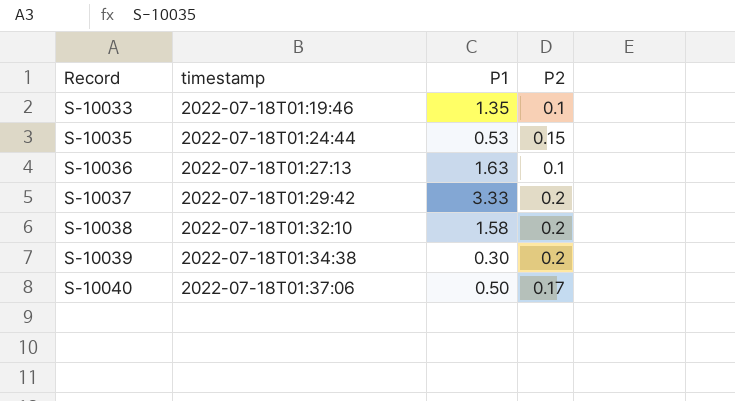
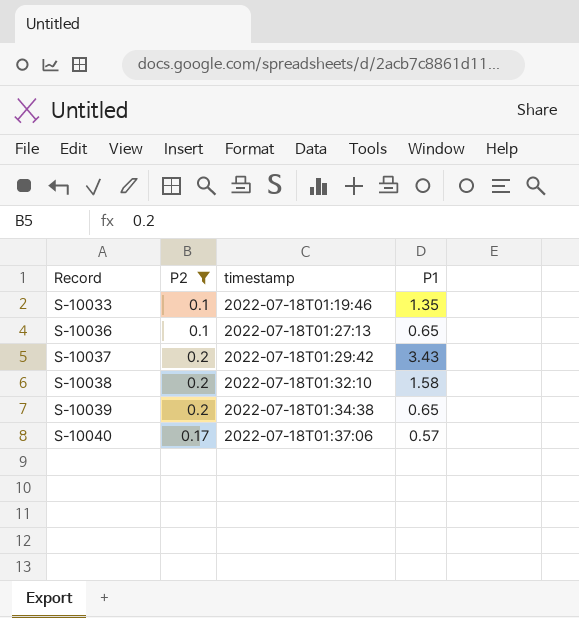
filter: none -> P2 != 0.15
column P2 | position: 4 -> 2
S-10036 | P1: 1.63 -> 0.65
S-10037 | P1: 3.33 -> 3.43
S-10039 | P1: 0.30 -> 0.65
S-10040 | P1: 0.50 -> 0.57

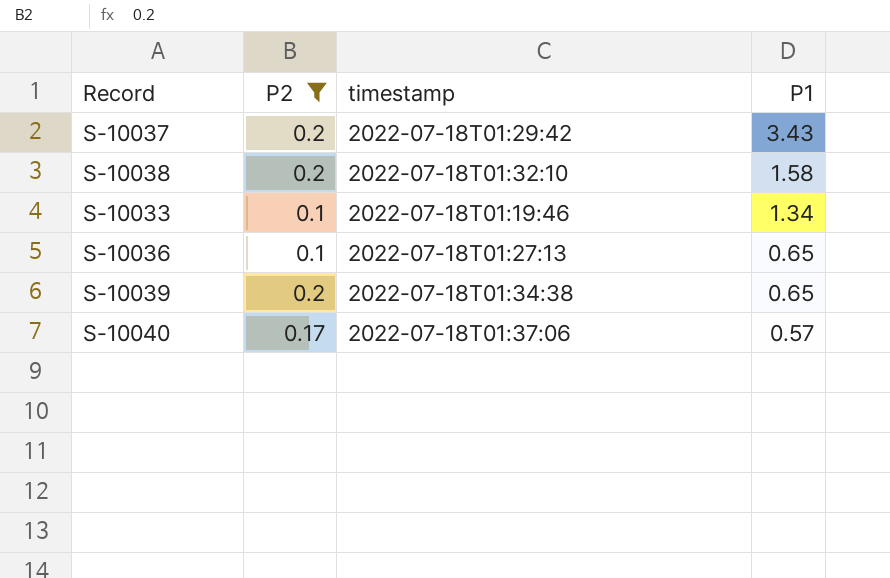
row order: Record ascending -> P1 descending
S-10033 | P1: 1.35 -> 1.34

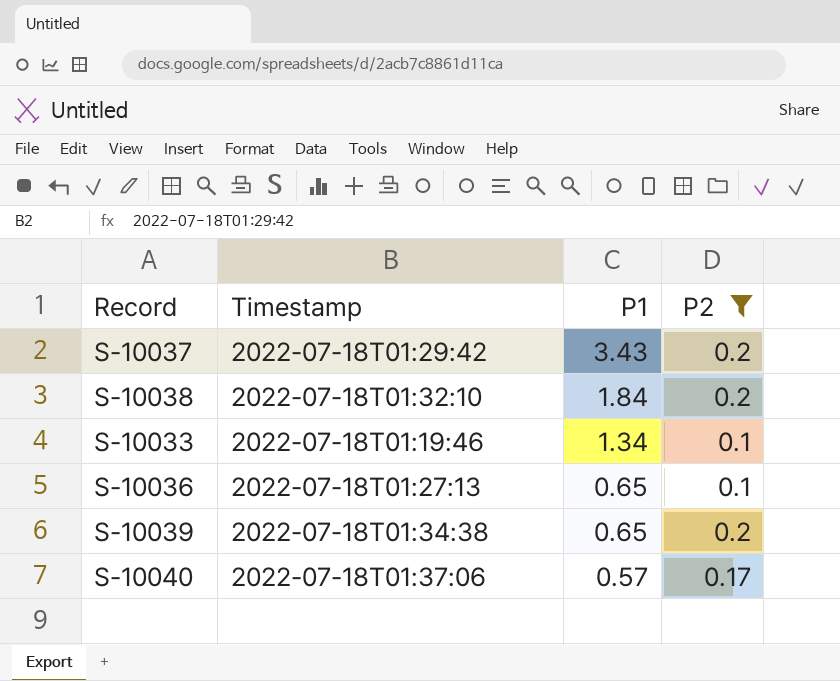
column name: timestamp -> Timestamp
column P2 | position: 2 -> 4
S-10038 | P1: 1.58 -> 1.84

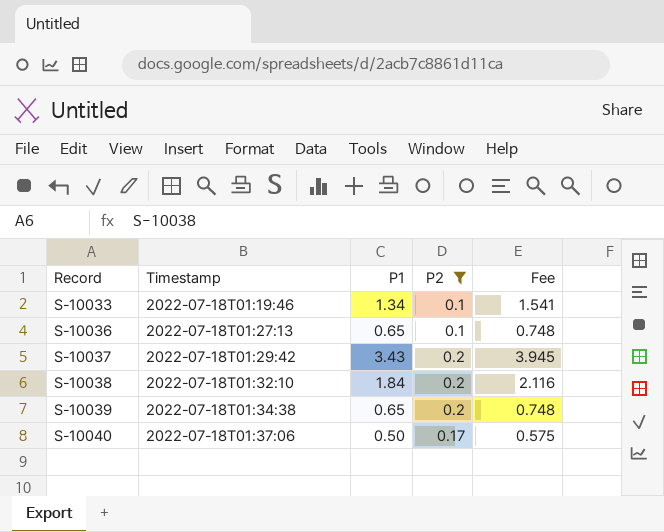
row order: P1 descending -> Record ascending
column Fee | formula: none -> [P1] * 1.15
S-10040 | P1: 0.57 -> 0.50

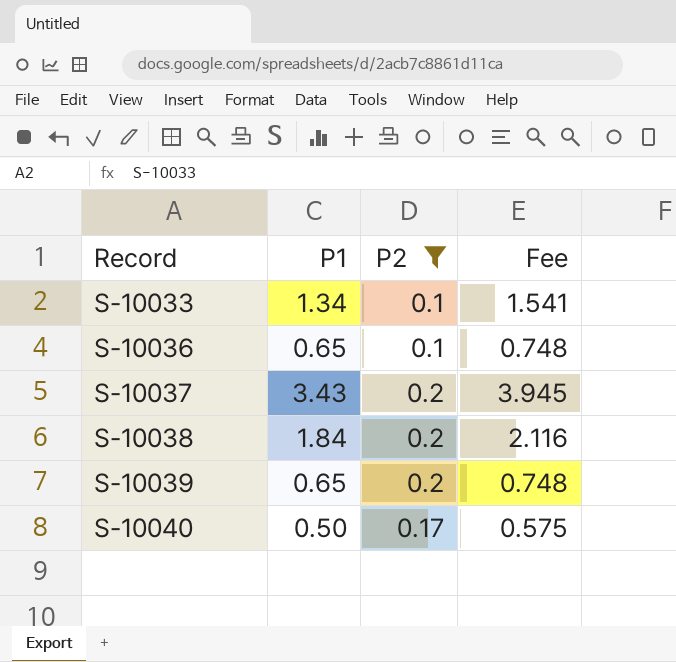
column Timestamp | position: 2 -> none

